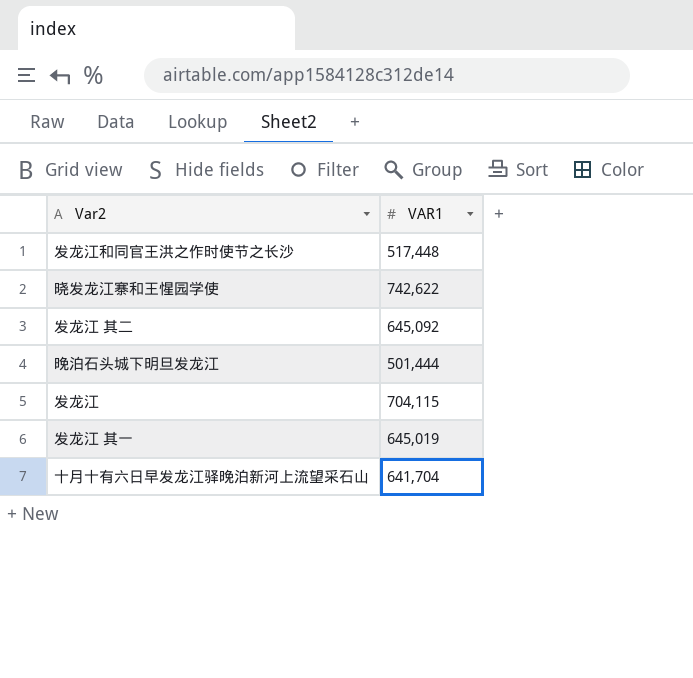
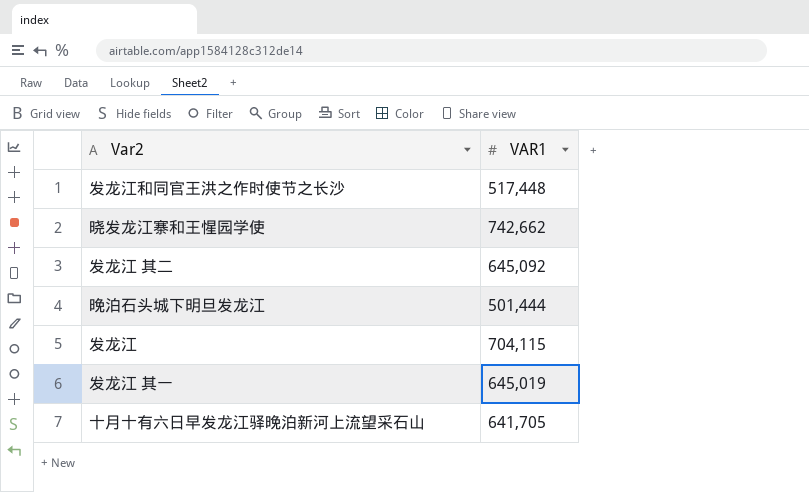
晓发龙江寨和王惺园学使 | VAR1: 742,622 -> 742,662
十月十有六日早发龙江驿晚泊新河上流望采石山 | VAR1: 641,704 -> 641,705

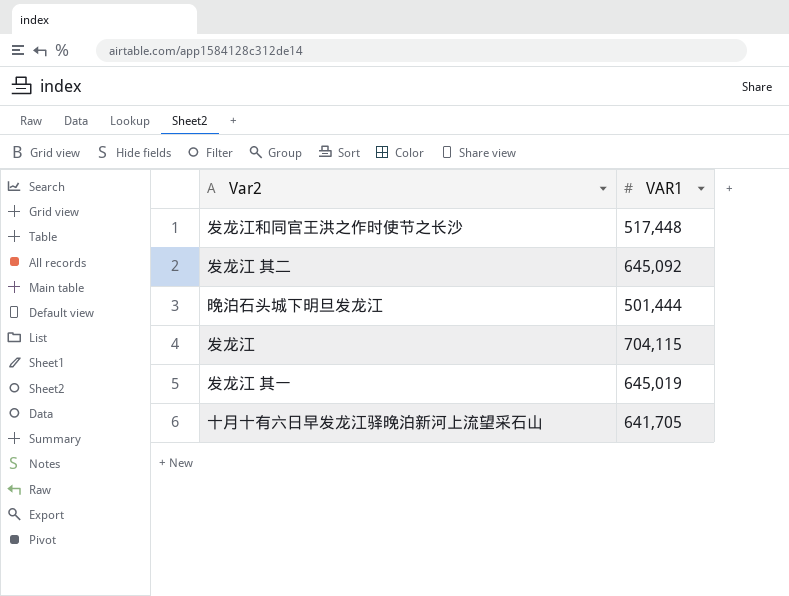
row 晓发龙江寨和王惺园学使: 742,662 -> none

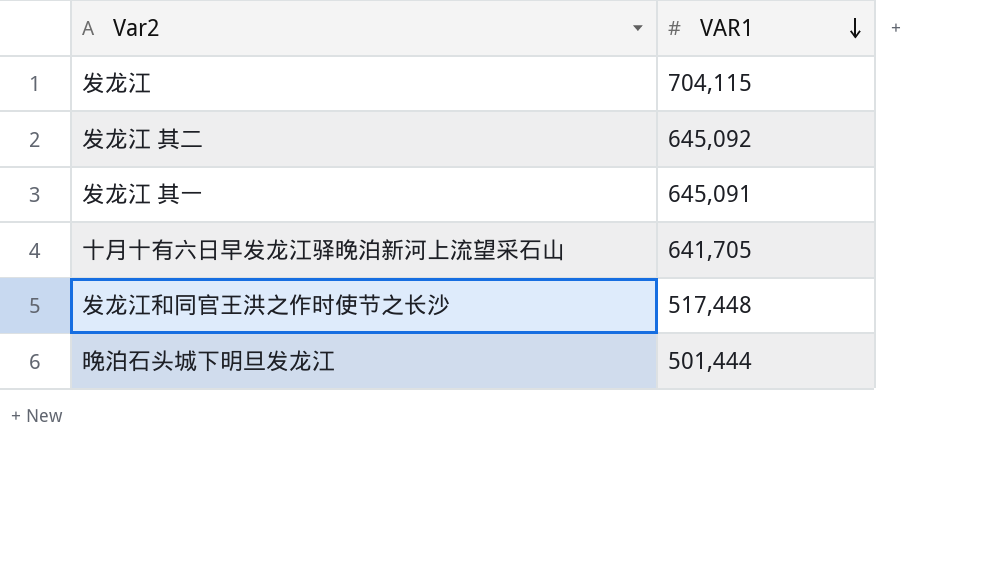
row order: none -> VAR1 descending
发龙江 其一 | VAR1: 645,019 -> 645,091

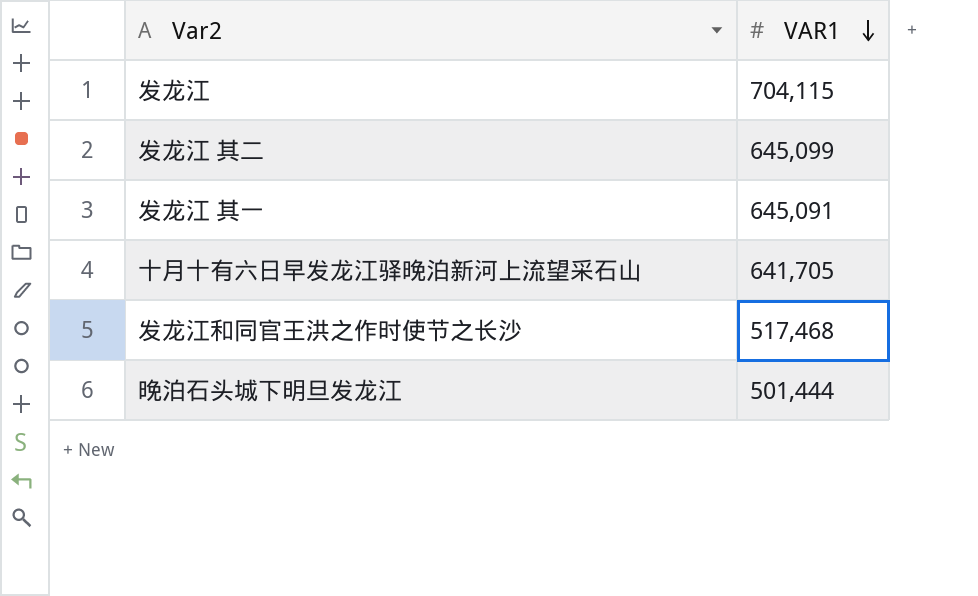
发龙江 其二 | VAR1: 645,092 -> 645,099
发龙江和同官王洪之作时使节之长沙 | VAR1: 517,448 -> 517,468

